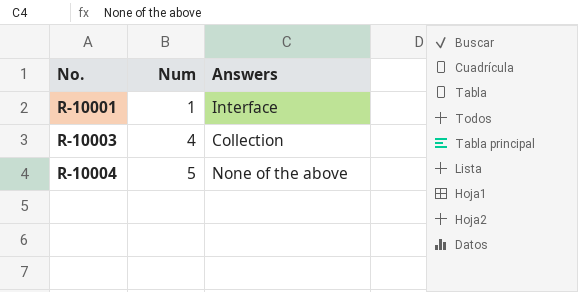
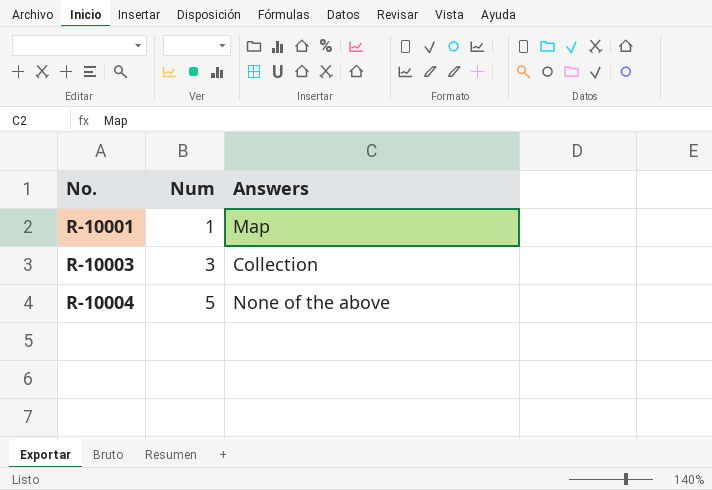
R-10001 | Answers: Interface -> Map
R-10003 | Num: 4 -> 3

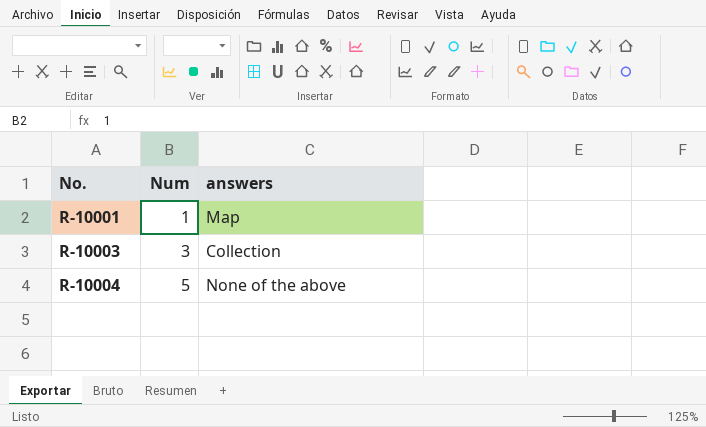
column name: Answers -> answers

